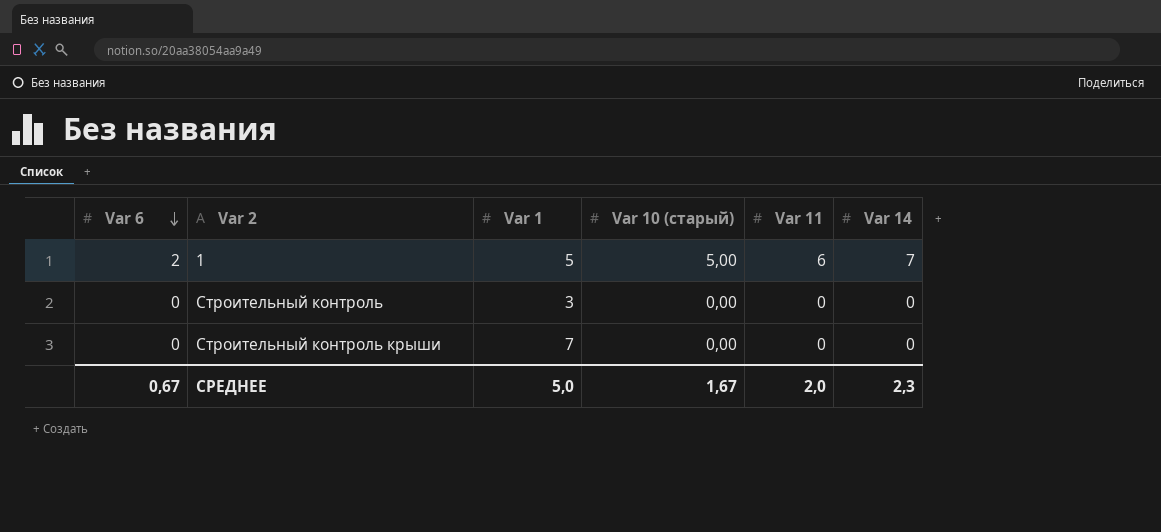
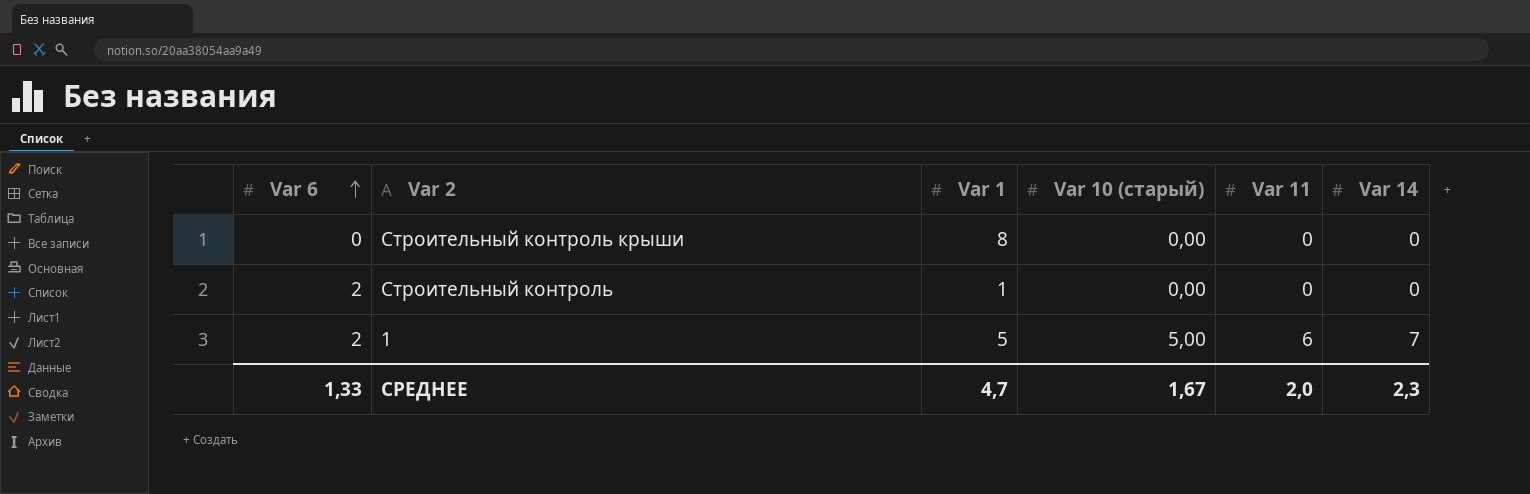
row order: Var 6 descending -> Var 6 ascending
Строительный контроль крыши | Var 1: 7 -> 8
Строительный контроль | Var 6: 0 -> 2
Строительный контроль | Var 1: 3 -> 1
СРЕДНЕЕ | Var 6: 0,67 -> 1,33
СРЕДНЕЕ | Var 1: 5,0 -> 4,7

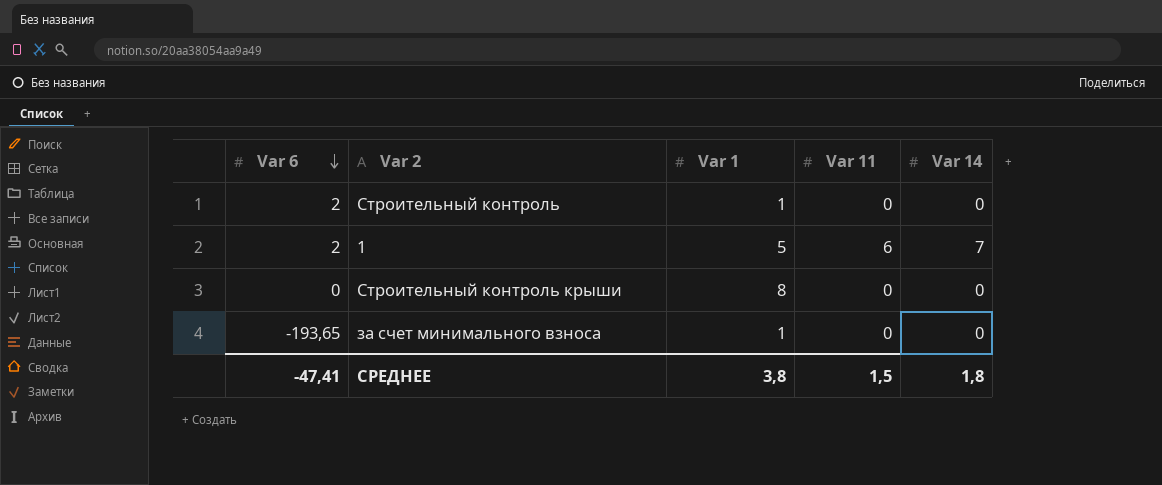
row order: Var 6 ascending -> Var 6 descending
column Var 10 (старый) | position: 4 -> none
row за счет минимального взноса: none -> -193,65 | 1 | 0 | 0
СРЕДНЕЕ | Var 6: 1,33 -> -47,41
СРЕДНЕЕ | Var 1: 4,7 -> 3,8
СРЕДНЕЕ | Var 11: 2,0 -> 1,5
СРЕДНЕЕ | Var 14: 2,3 -> 1,8

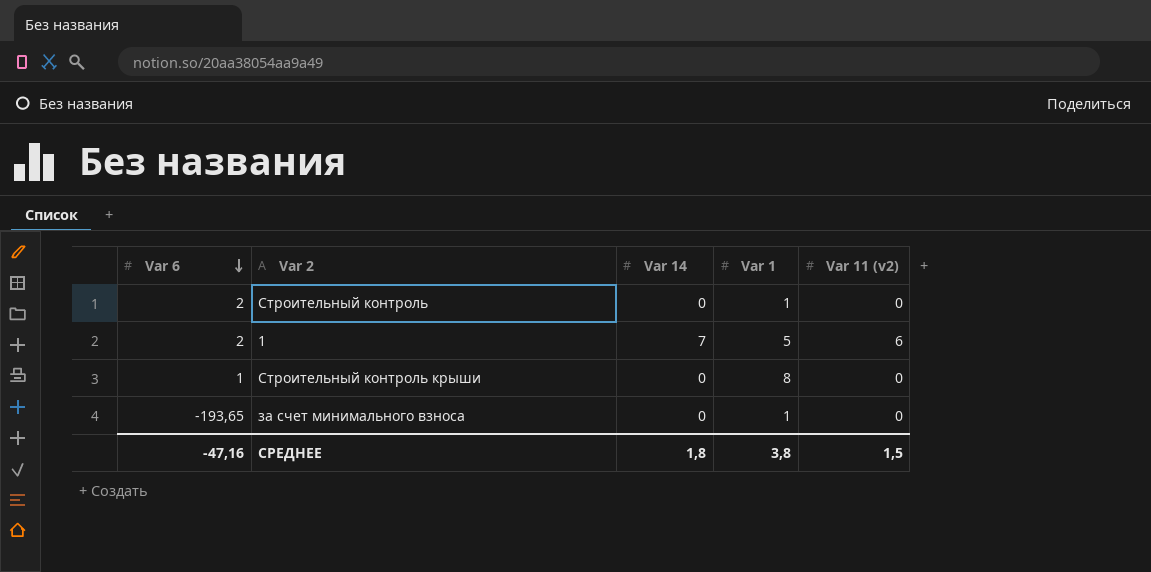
column Var 14 | position: 5 -> 3
column name: Var 11 -> Var 11 (v2)
Строительный контроль крыши | Var 6: 0 -> 1
СРЕДНЕЕ | Var 6: -47,41 -> -47,16

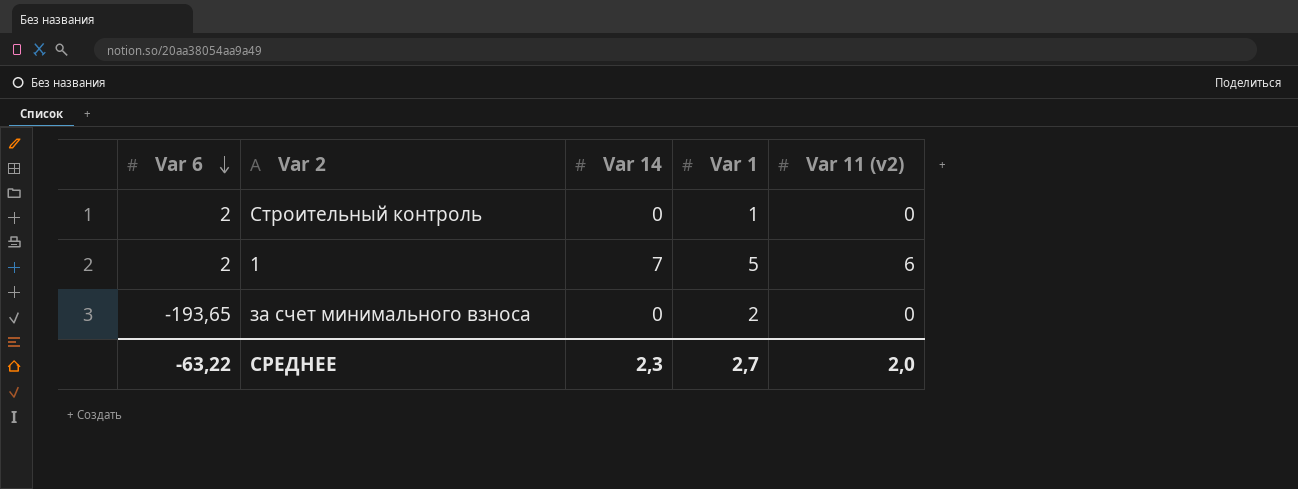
row Строительный контроль крыши: 1 | 0 | 8 | 0 -> none
за счет минимального взноса | Var 1: 1 -> 2
СРЕДНЕЕ | Var 6: -47,16 -> -63,22
СРЕДНЕЕ | Var 14: 1,8 -> 2,3
СРЕДНЕЕ | Var 1: 3,8 -> 2,7
СРЕДНЕЕ | Var 11 (v2): 1,5 -> 2,0

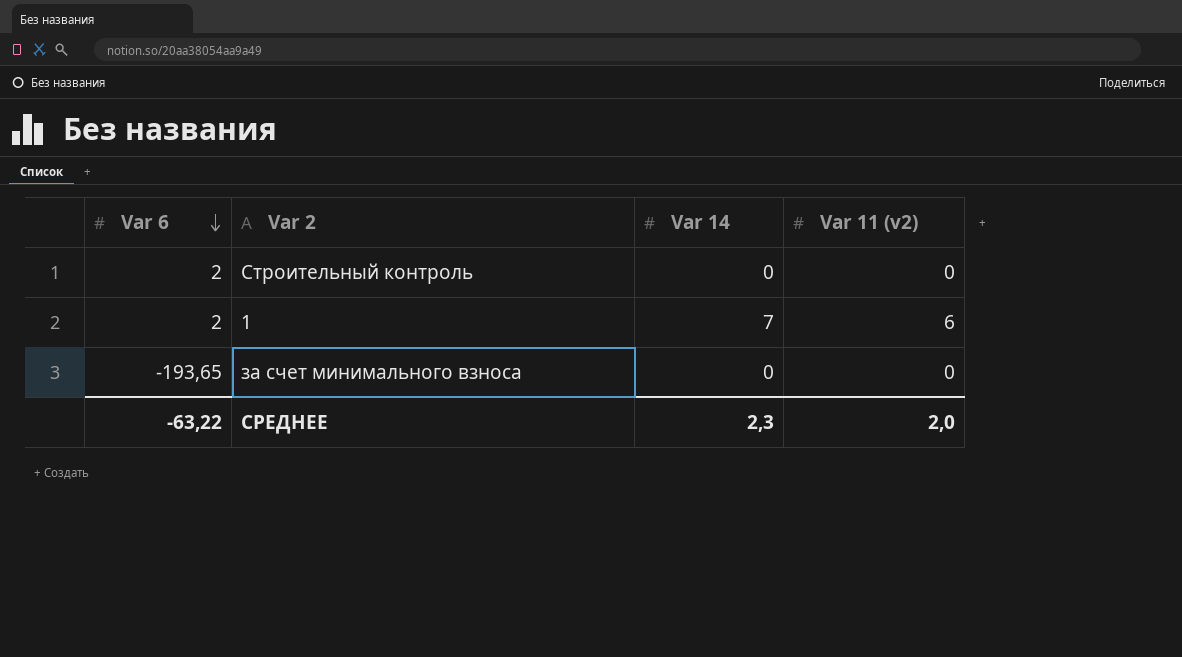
column Var 1 | position: 4 -> none

